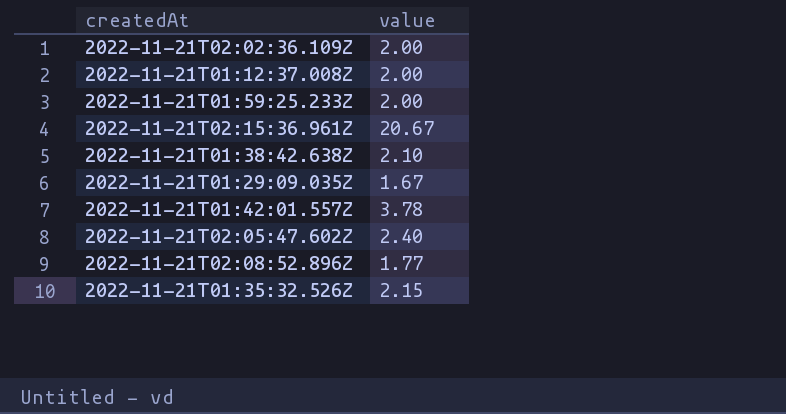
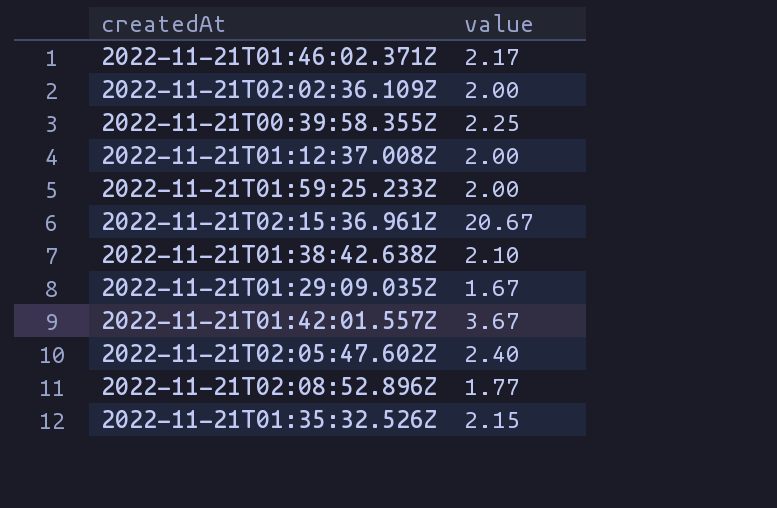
row 2022-11-21T01:46:02.371Z: none -> 2.17
row 2022-11-21T00:39:58.355Z: none -> 2.25
2022-11-21T01:42:01.557Z | value: 3.78 -> 3.67

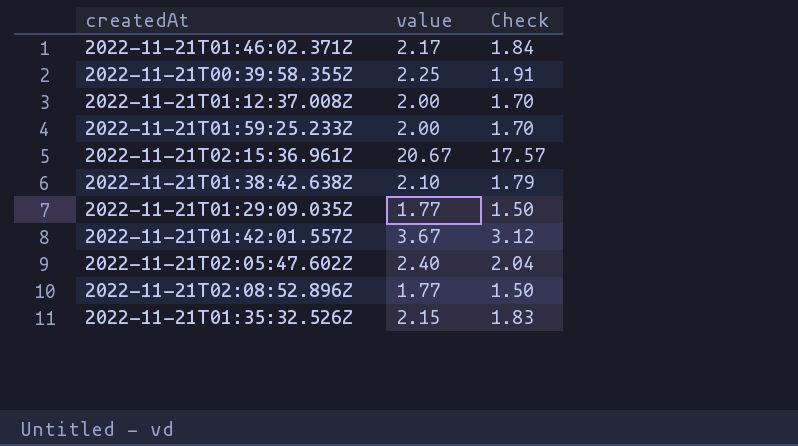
column Check | formula: none -> [value] * 0.85
row 2022-11-21T02:02:36.109Z: 2.00 -> none
2022-11-21T01:29:09.035Z | value: 1.67 -> 1.77

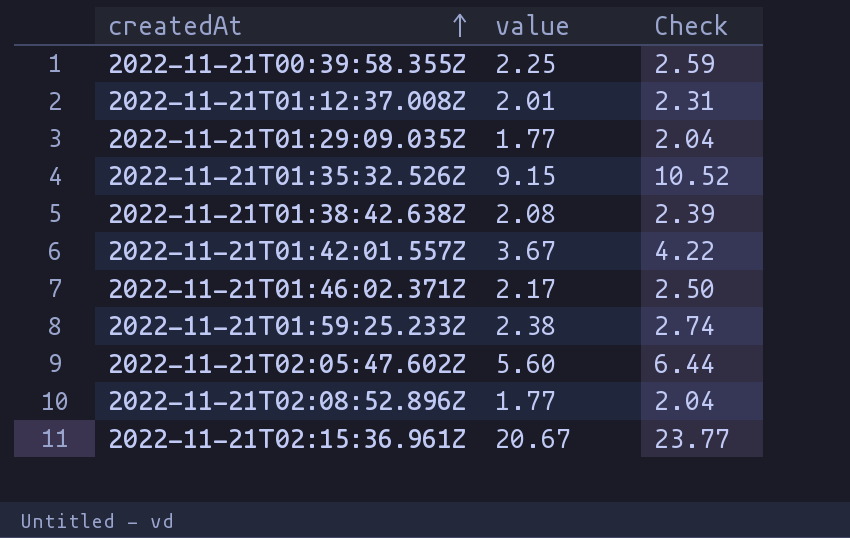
row order: none -> createdAt ascending
column Check | formula: [value] * 0.85 -> [value] * 1.15
2022-11-21T01:12:37.008Z | value: 2.00 -> 2.01
2022-11-21T01:35:32.526Z | value: 2.15 -> 9.15
2022-11-21T01:38:42.638Z | value: 2.10 -> 2.08
2022-11-21T01:59:25.233Z | value: 2.00 -> 2.38
2022-11-21T02:05:47.602Z | value: 2.40 -> 5.60

